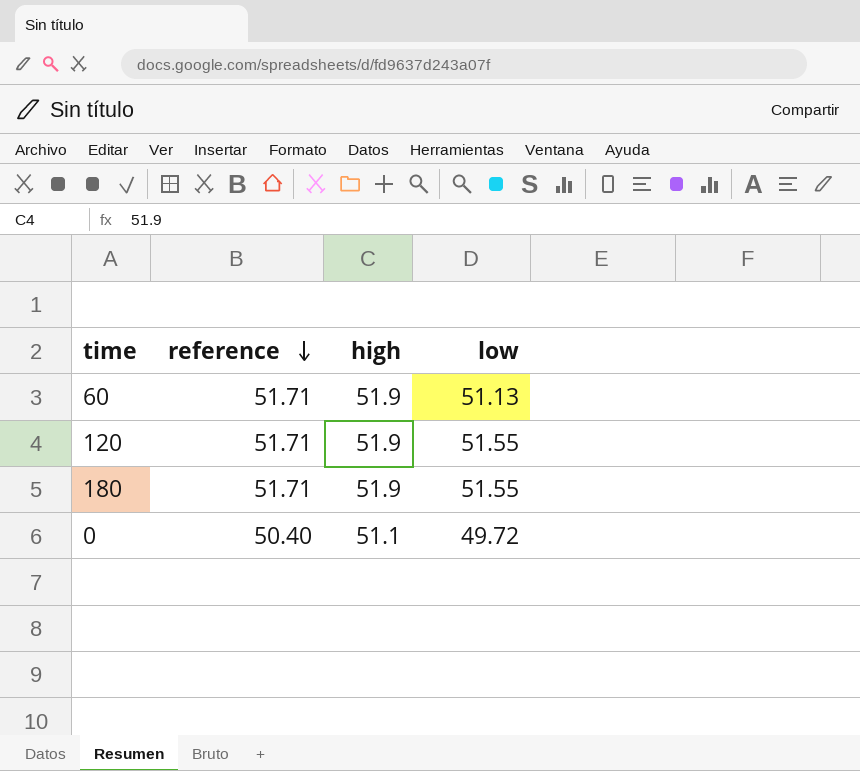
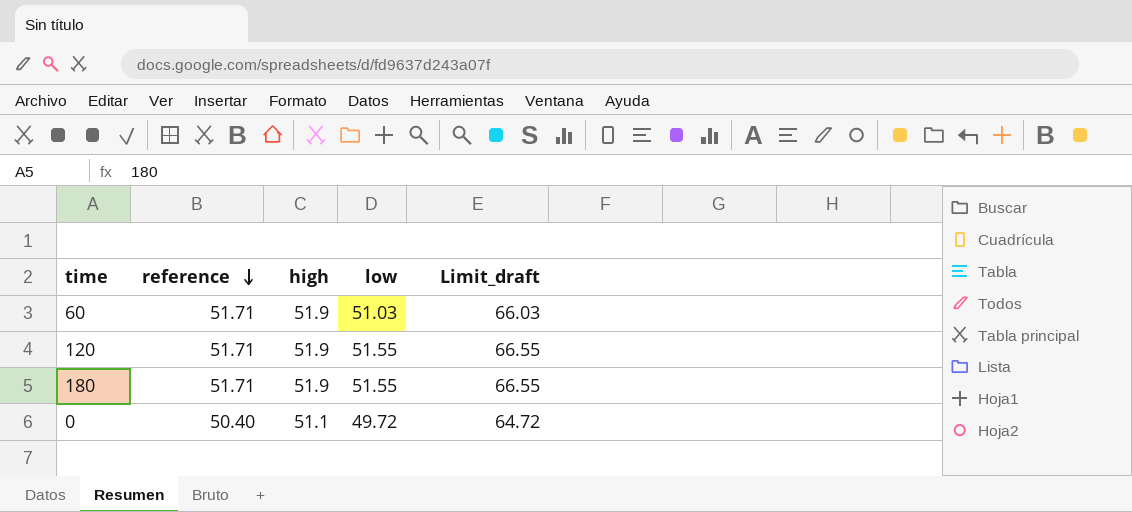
column Limit_draft | formula: none -> [low] + 15
60 | low: 51.13 -> 51.03

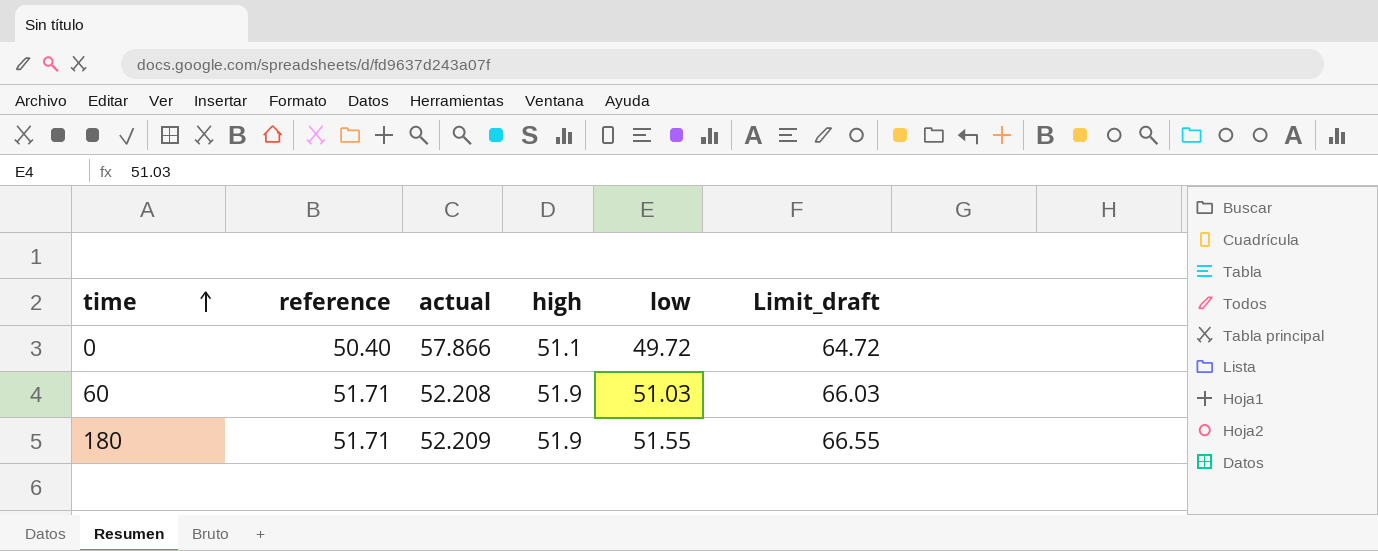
row order: reference descending -> time ascending
column actual | position: none -> 3
row 120: 51.71 | 51.9 | 51.55 | 66.55 -> none

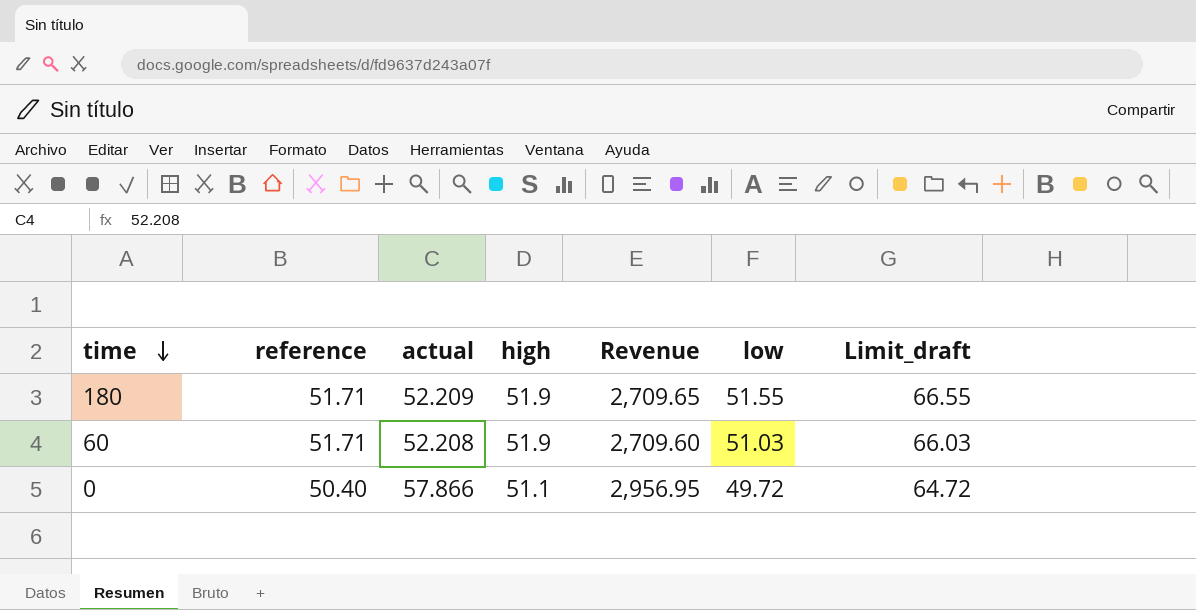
row order: time ascending -> time descending
column Revenue | formula: none -> [actual] * [high]

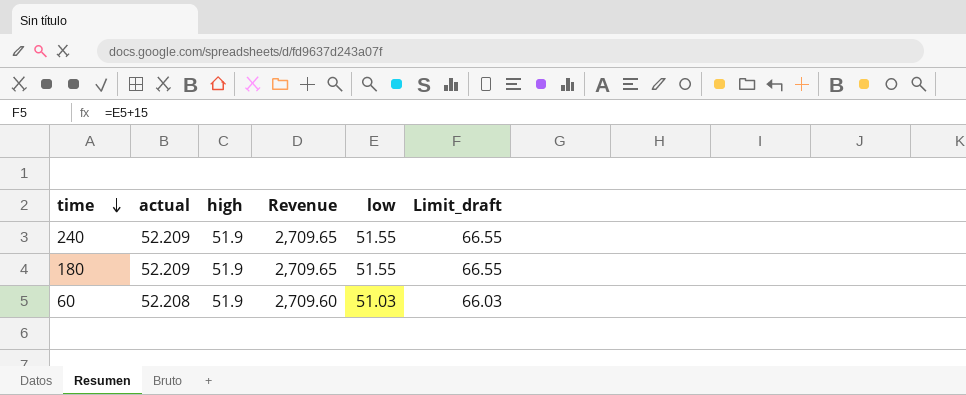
column reference | position: 2 -> none
row 0: 50.40 | 57.866 | 51.1 | 2,956.95 | 49.72 | 64.72 -> none
row 240: none -> 52.209 | 51.9 | 2,709.65 | 51.55 | 66.55

